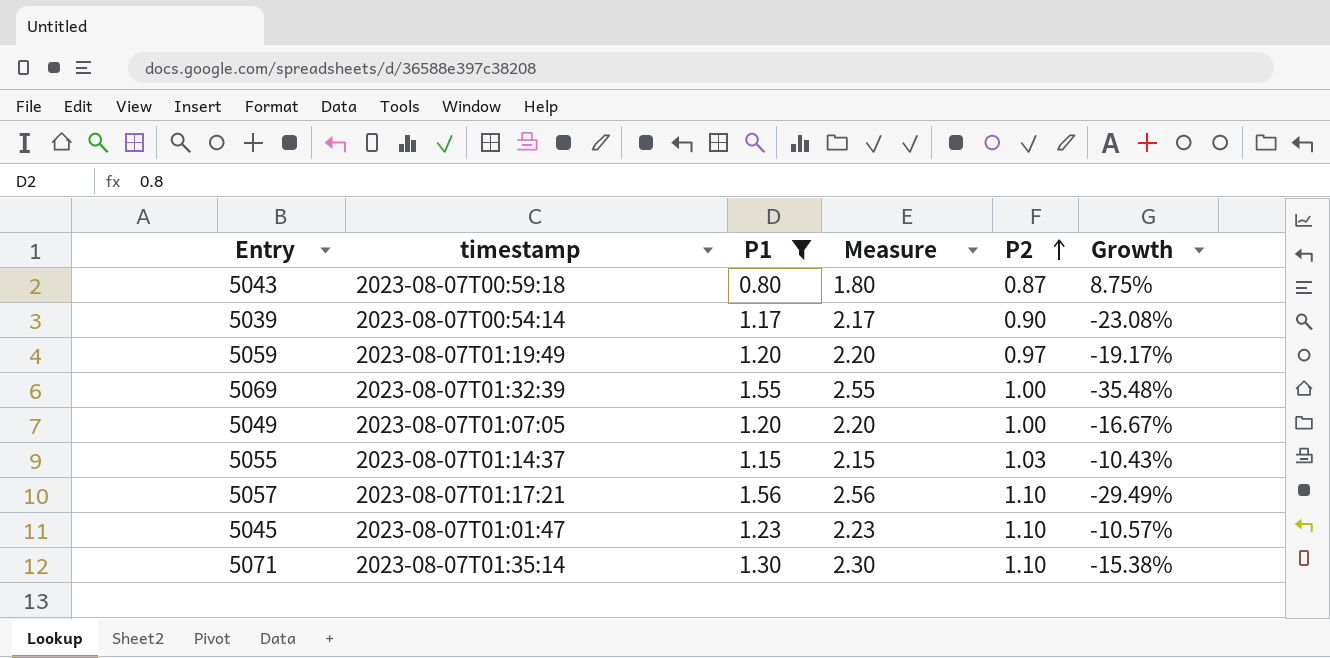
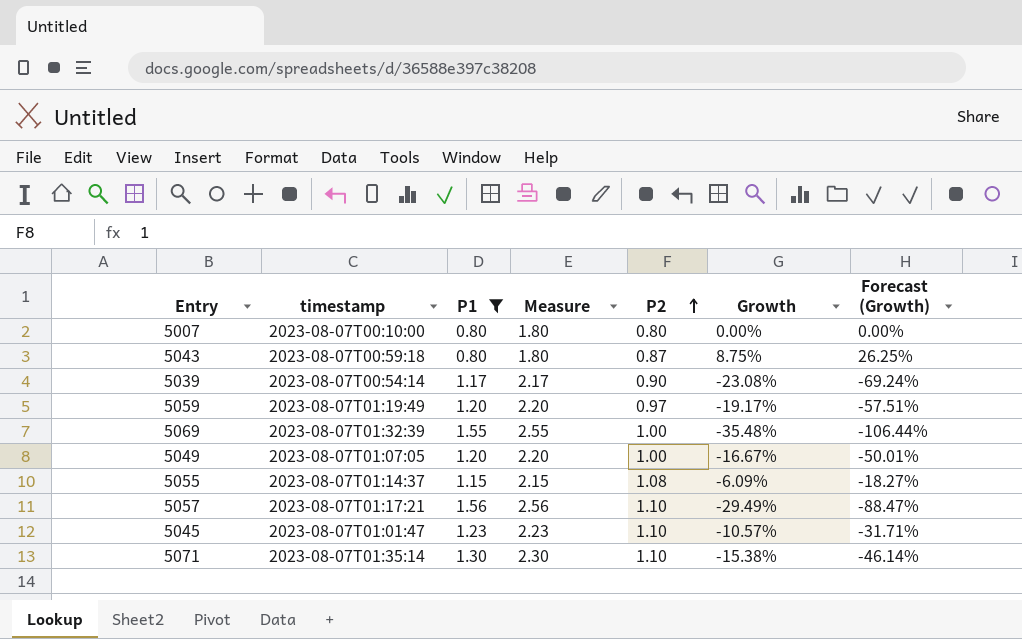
column Forecast (Growth) | formula: none -> [Growth] * 3
row 5007: none -> 2023-08-07T00:10:00 | 0.80 | 1.80 | 0.80 | 0.00% | 0.00%
5055 | P2: 1.03 -> 1.08
5055 | Growth: -10.43% -> -6.09%

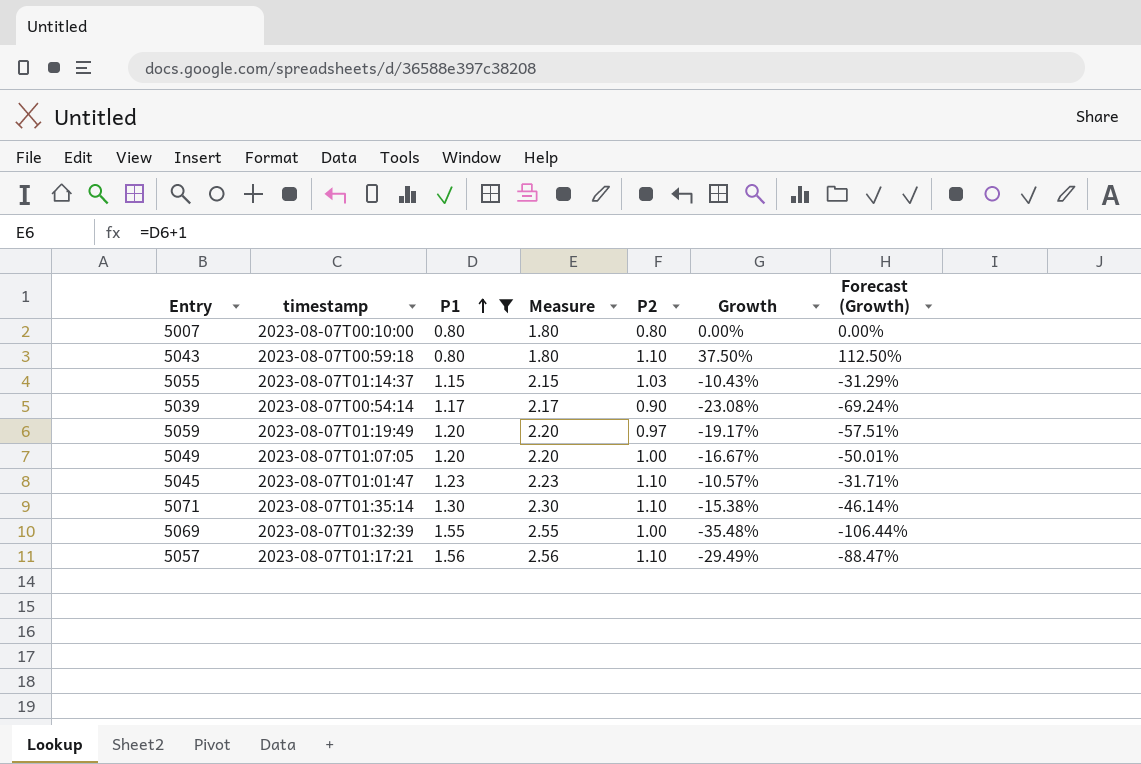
row order: P2 ascending -> P1 ascending
5043 | P2: 0.87 -> 1.10
5043 | Growth: 8.75% -> 37.50%
5043 | Forecast (Growth): 26.25% -> 112.50%
5055 | P2: 1.08 -> 1.03
5055 | Growth: -6.09% -> -10.43%
5055 | Forecast (Growth): -18.27% -> -31.29%

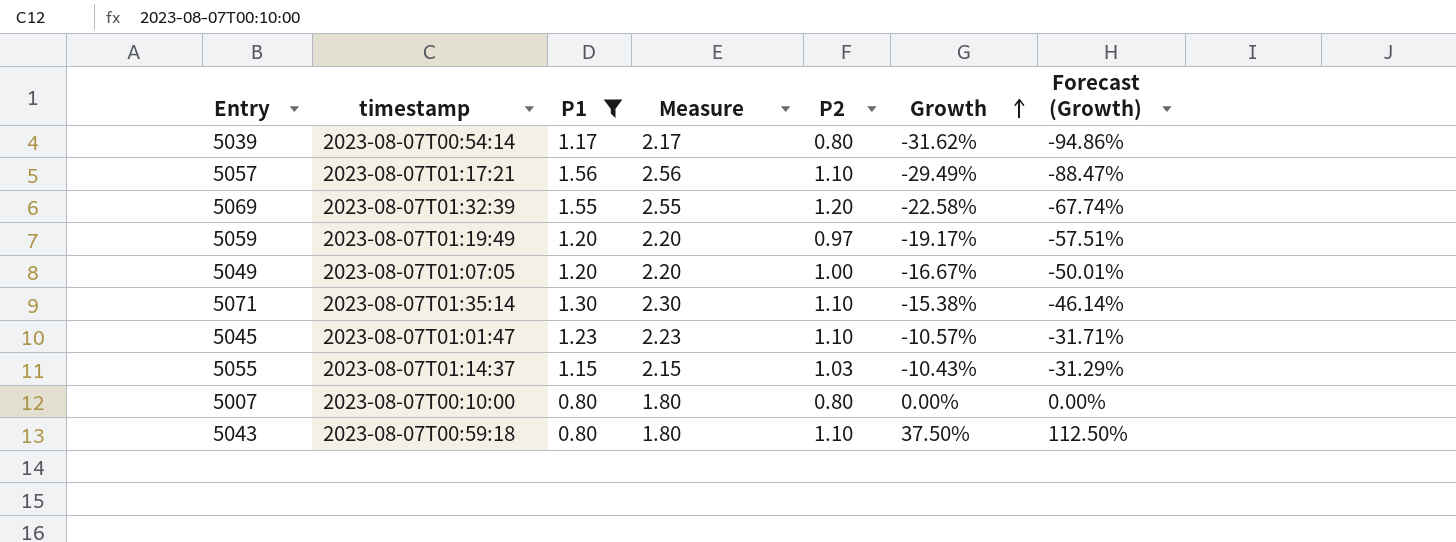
row order: P1 ascending -> Growth ascending
5039 | P2: 0.90 -> 0.80
5039 | Growth: -23.08% -> -31.62%
5039 | Forecast (Growth): -69.24% -> -94.86%
5069 | P2: 1.00 -> 1.20
5069 | Growth: -35.48% -> -22.58%
5069 | Forecast (Growth): -106.44% -> -67.74%

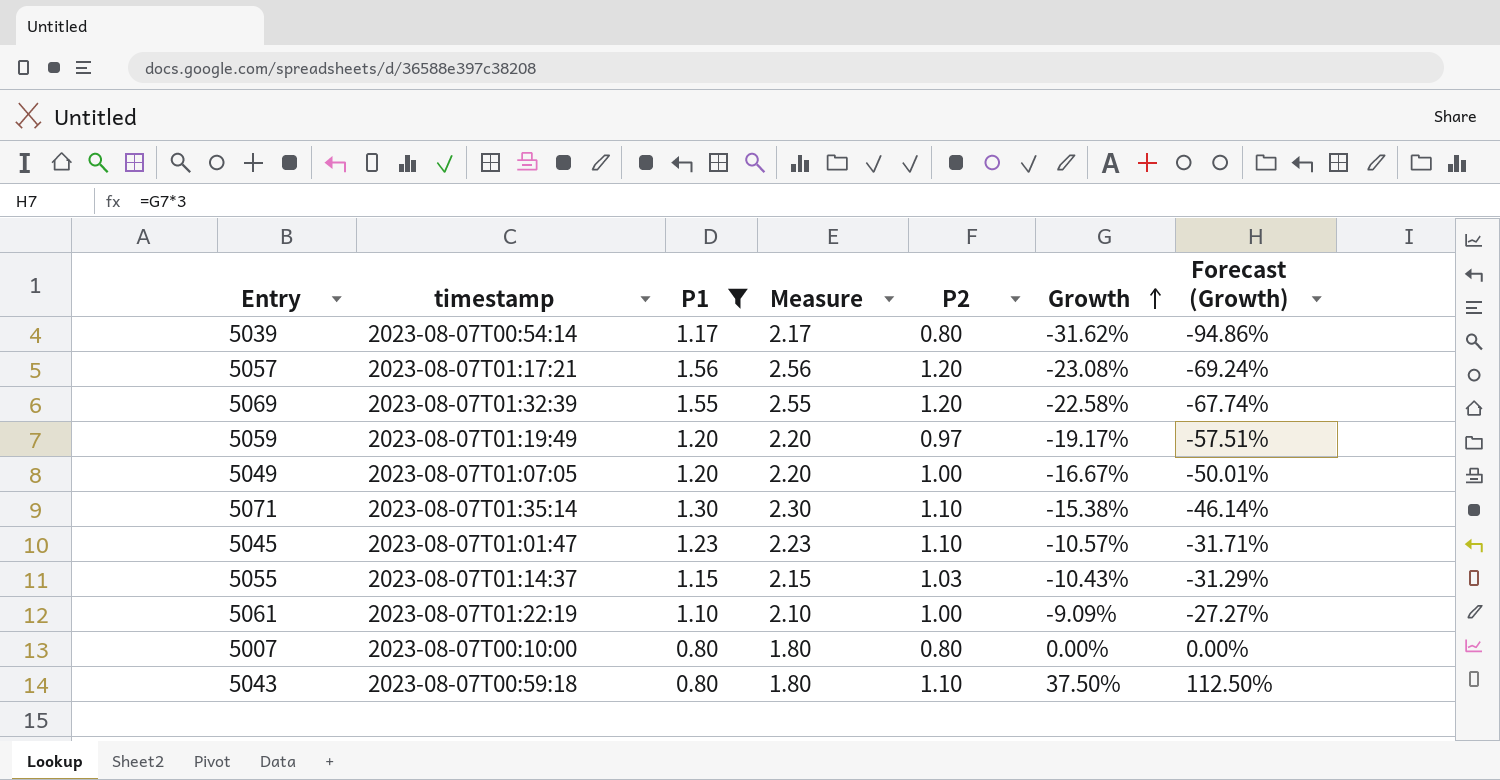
5057 | P2: 1.10 -> 1.20
5057 | Growth: -29.49% -> -23.08%
5057 | Forecast (Growth): -88.47% -> -69.24%
row 5061: none -> 2023-08-07T01:22:19 | 1.10 | 2.10 | 1.00 | -9.09% | -27.27%

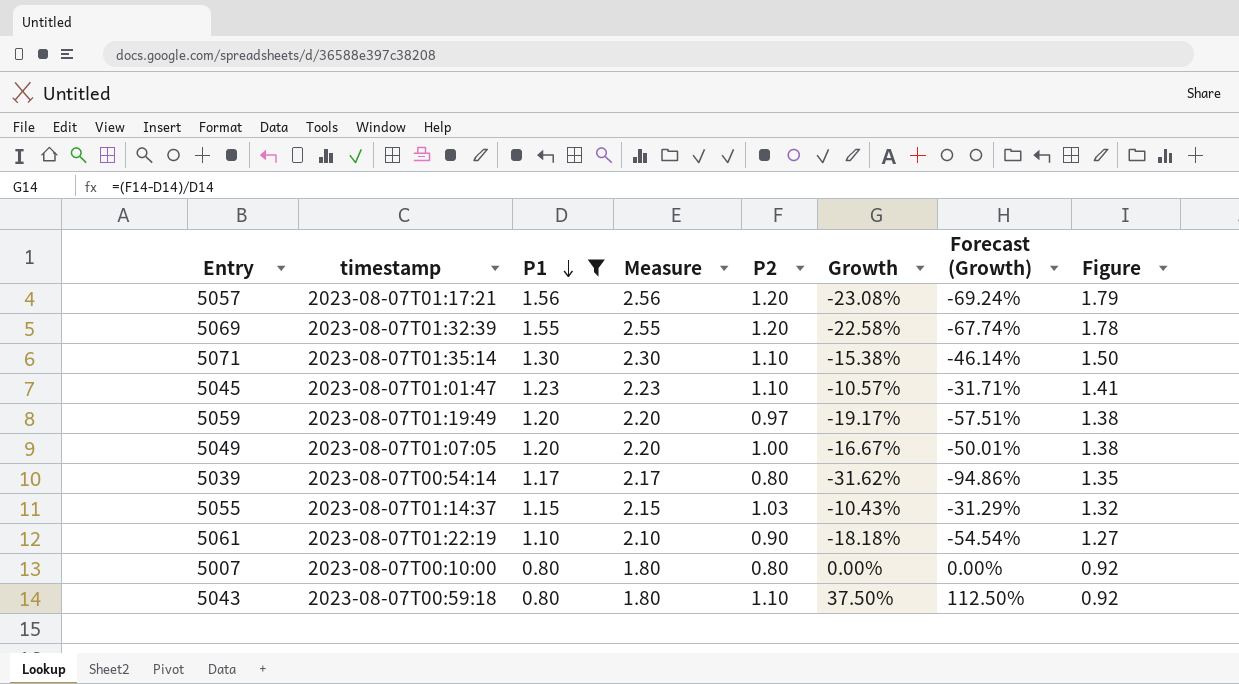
row order: Growth ascending -> P1 descending
column Figure | formula: none -> [P1] * 1.15
5061 | P2: 1.00 -> 0.90
5061 | Growth: -9.09% -> -18.18%
5061 | Forecast (Growth): -27.27% -> -54.54%

